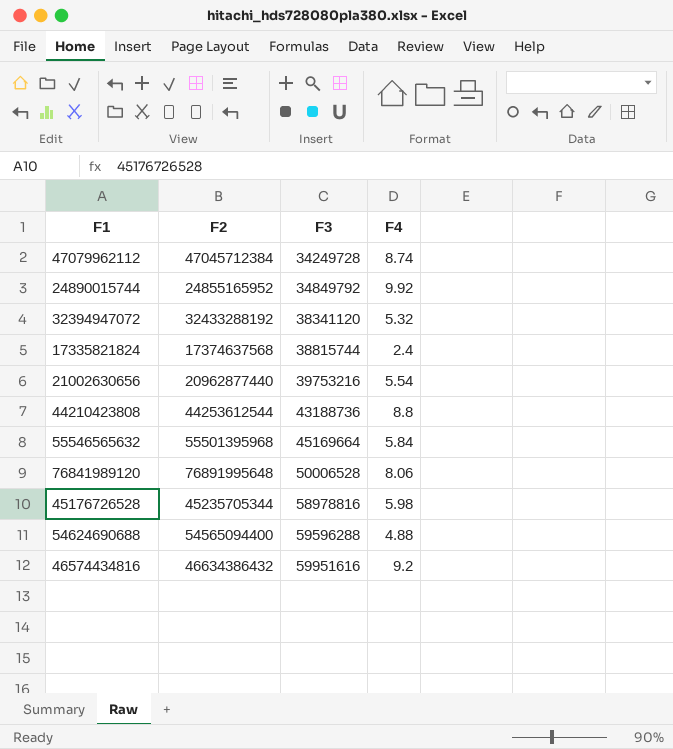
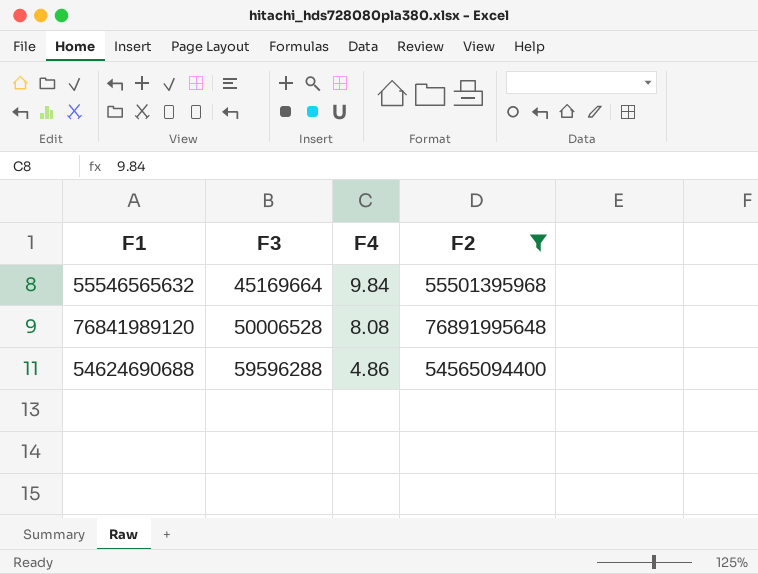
filter: none -> F2 >= 54565094400
column F2 | position: 2 -> 4
55546565632 | F4: 5.84 -> 9.84
76841989120 | F4: 8.06 -> 8.08
54624690688 | F4: 4.88 -> 4.86

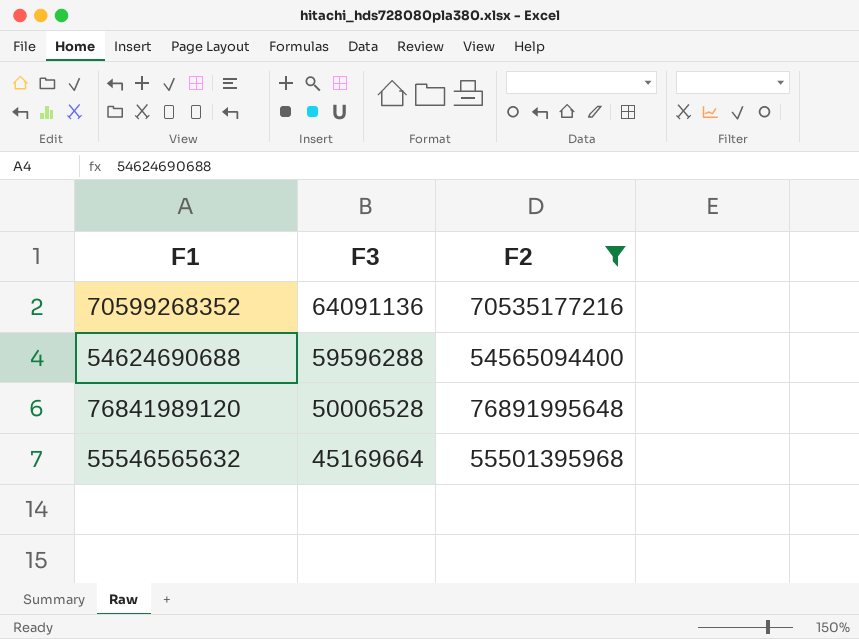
row order: F3 ascending -> F3 descending
column F4 | position: 3 -> none
row 70599268352: none -> 64091136 | 70535177216

